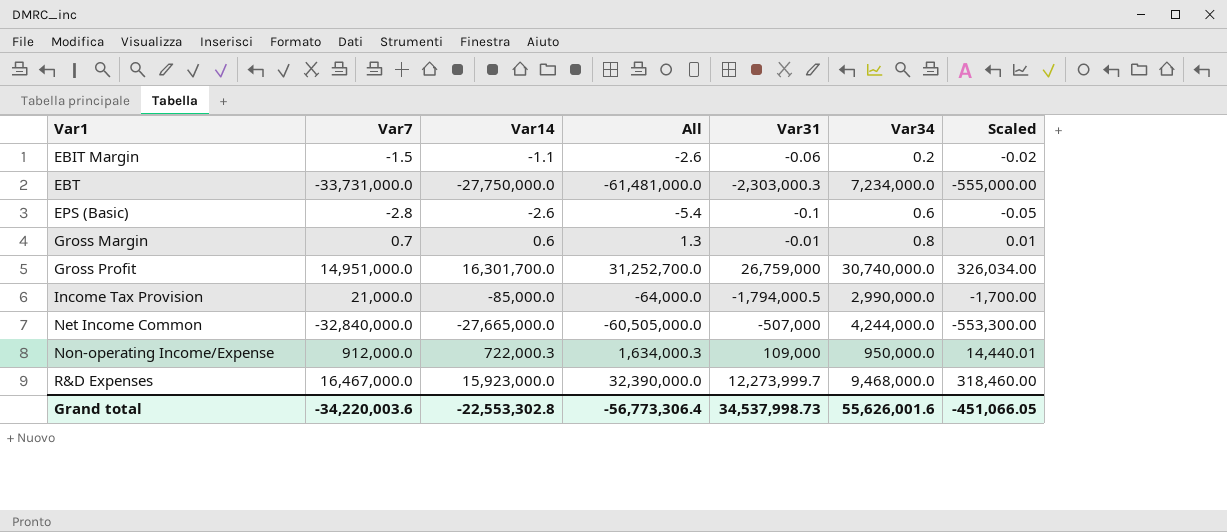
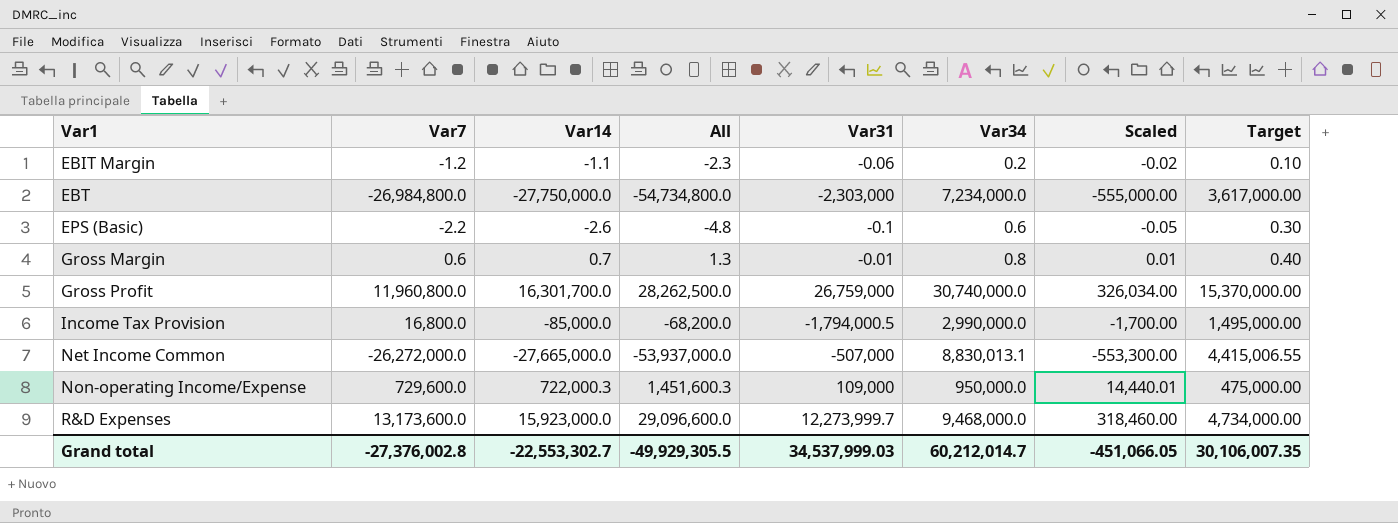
column Target | formula: none -> [Var34] * 0.5
EBIT Margin | Var7: -1.5 -> -1.2
EBIT Margin | All: -2.6 -> -2.3
EBT | Var7: -33,731,000.0 -> -26,984,800.0
EBT | All: -61,481,000.0 -> -54,734,800.0
EBT | Var31: -2,303,000.3 -> -2,303,000
EPS (Basic) | Var7: -2.8 -> -2.2
EPS (Basic) | All: -5.4 -> -4.8
Gross Margin | Var7: 0.7 -> 0.6
Gross Margin | Var14: 0.6 -> 0.7
Gross Profit | Var7: 14,951,000.0 -> 11,960,800.0
Gross Profit | All: 31,252,700.0 -> 28,262,500.0
Income Tax Provision | Var7: 21,000.0 -> 16,800.0
Income Tax Provision | All: -64,000.0 -> -68,200.0
Net Income Common | Var7: -32,840,000.0 -> -26,272,000.0
Net Income Common | All: -60,505,000.0 -> -53,937,000.0
Net Income Common | Var34: 4,244,000.0 -> 8,830,013.1
Non-operating Income/Expense | Var7: 912,000.0 -> 729,600.0
Non-operating Income/Expense | All: 1,634,000.3 -> 1,451,600.3
R&D Expenses | Var7: 16,467,000.0 -> 13,173,600.0
R&D Expenses | All: 32,390,000.0 -> 29,096,600.0
Grand total | Var7: -34,220,003.6 -> -27,376,002.8
Grand total | Var14: -22,553,302.8 -> -22,553,302.7
Grand total | All: -56,773,306.4 -> -49,929,305.5
Grand total | Var31: 34,537,998.73 -> 34,537,999.03
Grand total | Var34: 55,626,001.6 -> 60,212,014.7

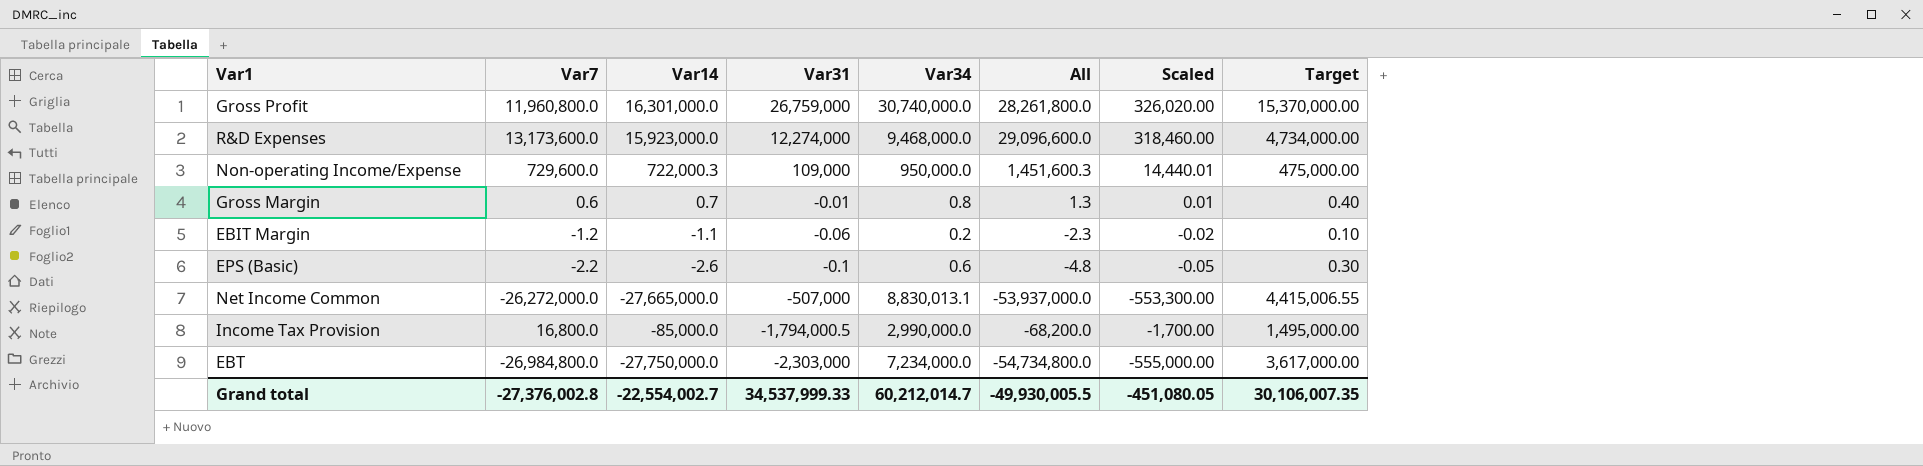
row order: Var1 ascending -> Var31 descending
column All | position: 4 -> 6
Gross Profit | Var14: 16,301,700.0 -> 16,301,000.0
Gross Profit | All: 28,262,500.0 -> 28,261,800.0
Gross Profit | Scaled: 326,034.00 -> 326,020.00
R&D Expenses | Var31: 12,273,999.7 -> 12,274,000
Grand total | Var14: -22,553,302.7 -> -22,554,002.7
Grand total | Var31: 34,537,999.03 -> 34,537,999.33
Grand total | All: -49,929,305.5 -> -49,930,005.5
Grand total | Scaled: -451,066.05 -> -451,080.05

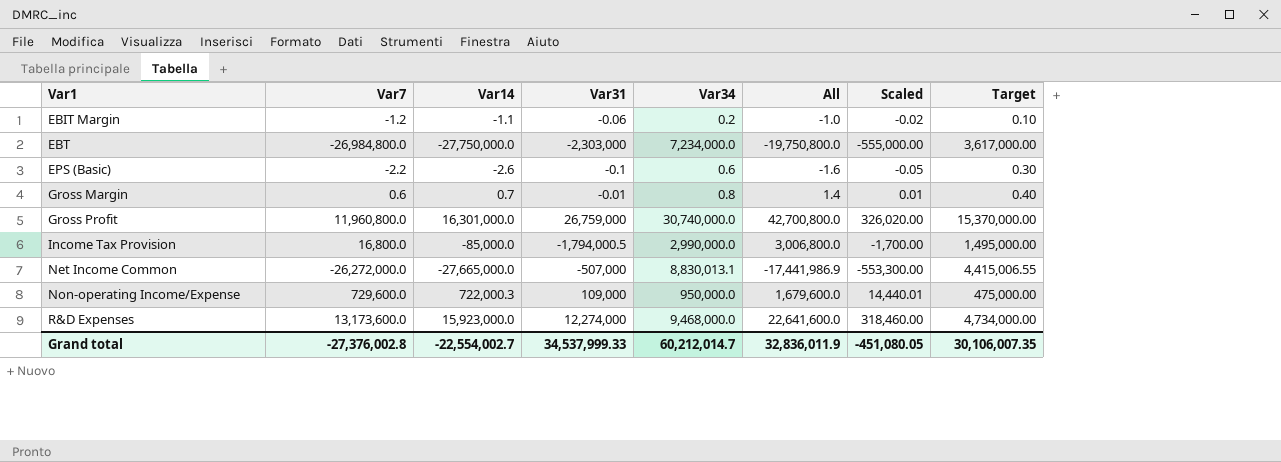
row order: Var31 descending -> Var1 ascending
column All | formula: [Var7] + [Var14] -> [Var7] + [Var34]
Grand total | All: -49,930,005.5 -> 32,836,011.9

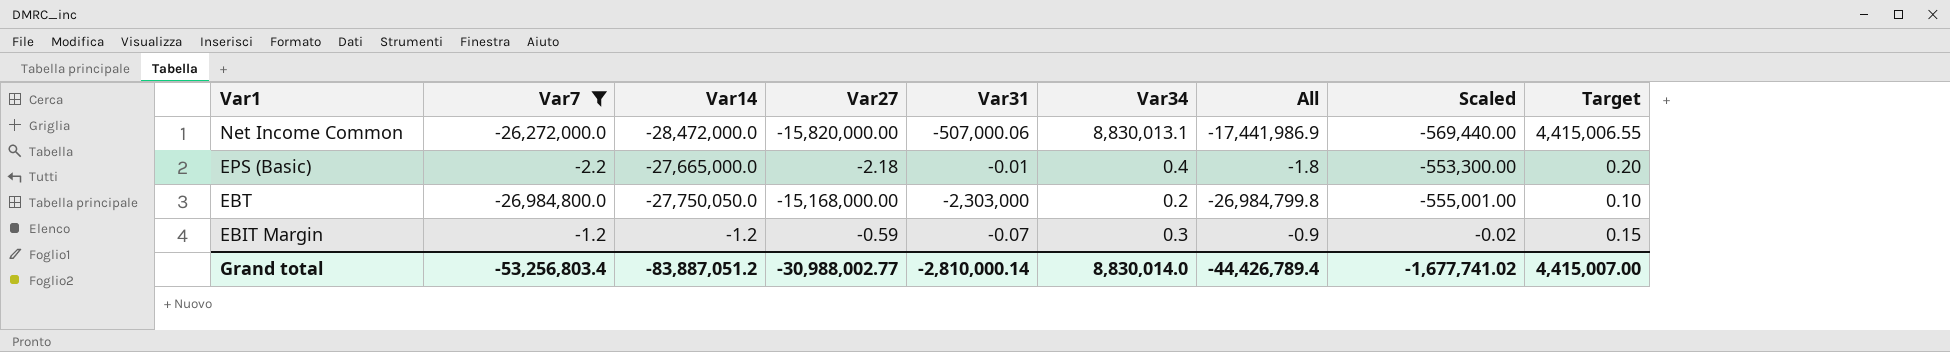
filter: none -> Var7 <= -1.2
row order: Var1 ascending -> Var1 descending
column Var27 | position: none -> 4
Net Income Common | Var14: -27,665,000.0 -> -28,472,000.0
Net Income Common | Var31: -507,000 -> -507,000.06
Net Income Common | Scaled: -553,300.00 -> -569,440.00
EPS (Basic) | Var14: -2.6 -> -27,665,000.0
EPS (Basic) | Var31: -0.1 -> -0.01
EPS (Basic) | Var34: 0.6 -> 0.4
EPS (Basic) | All: -1.6 -> -1.8
EPS (Basic) | Scaled: -0.05 -> -553,300.00
EPS (Basic) | Target: 0.30 -> 0.20
EBT | Var14: -27,750,000.0 -> -27,750,050.0
EBT | Var34: 7,234,000.0 -> 0.2
EBT | All: -19,750,800.0 -> -26,984,799.8
EBT | Scaled: -555,000.00 -> -555,001.00
EBT | Target: 3,617,000.00 -> 0.10
EBIT Margin | Var14: -1.1 -> -1.2
EBIT Margin | Var31: -0.06 -> -0.07
EBIT Margin | Var34: 0.2 -> 0.3
EBIT Margin | All: -1.0 -> -0.9
EBIT Margin | Target: 0.10 -> 0.15
Grand total | Var7: -27,376,002.8 -> -53,256,803.4
Grand total | Var14: -22,554,002.7 -> -83,887,051.2
Grand total | Var31: 34,537,999.33 -> -2,810,000.14
Grand total | Var34: 60,212,014.7 -> 8,830,014.0
Grand total | All: 32,836,011.9 -> -44,426,789.4
Grand total | Scaled: -451,080.05 -> -1,677,741.02
Grand total | Target: 30,106,007.35 -> 4,415,007.00

